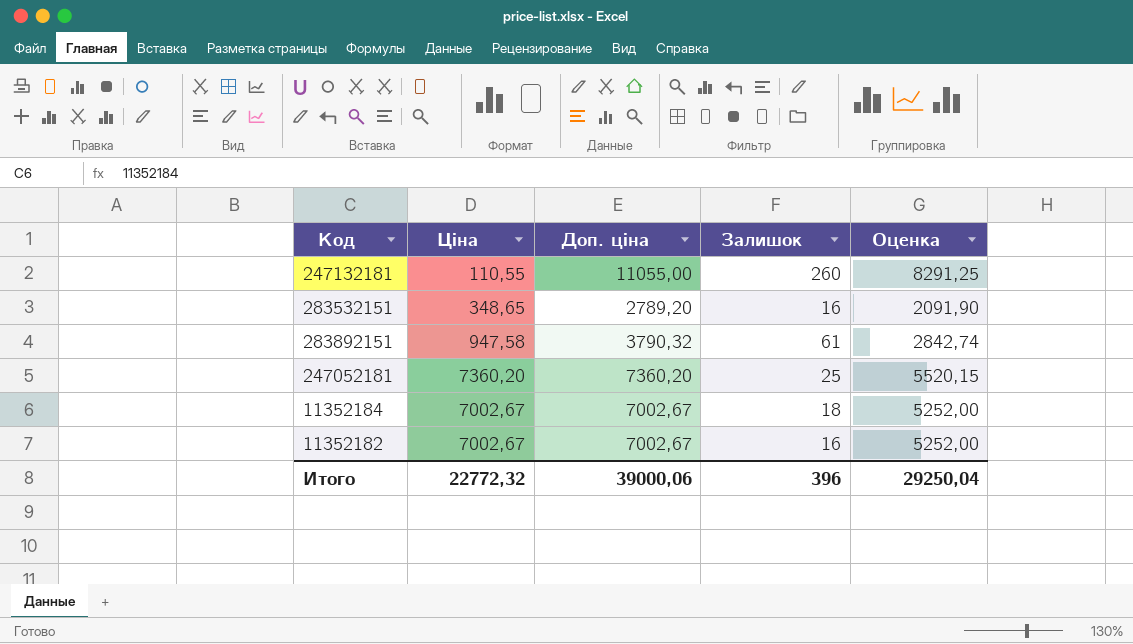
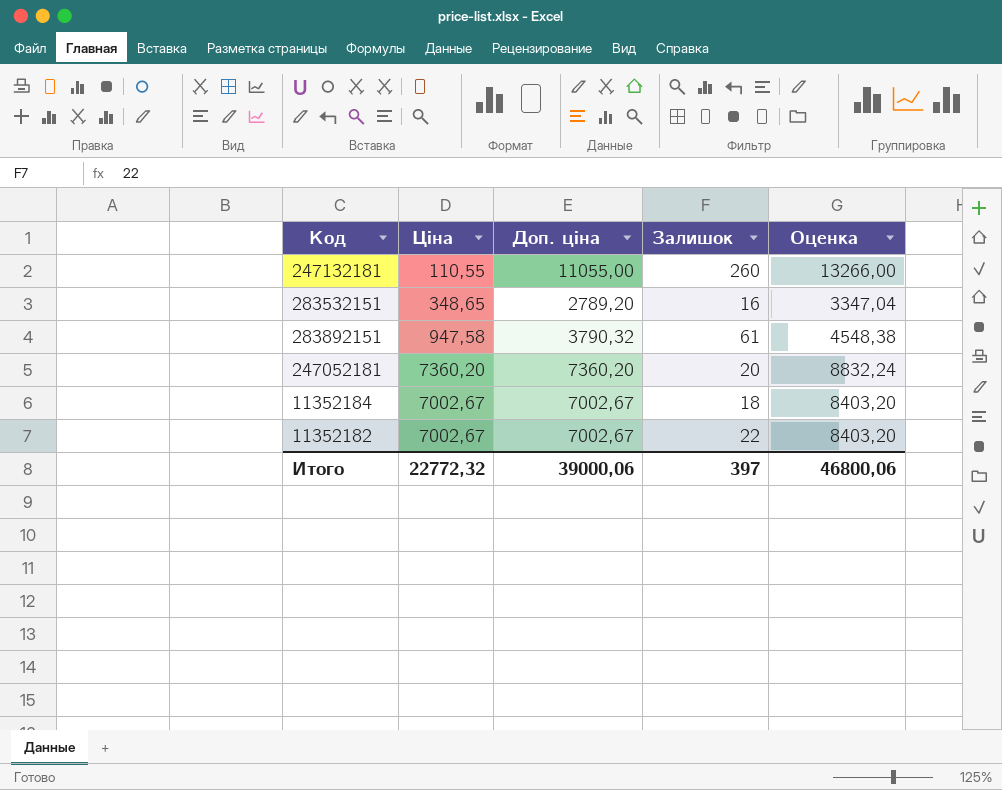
column Оценка | formula: [Доп. ціна] * 0,75 -> [Доп. ціна] * 1,2
247052181 | Залишок: 25 -> 20
11352182 | Залишок: 16 -> 22
Итого | Залишок: 396 -> 397
Итого | Оценка: 29250,04 -> 46800,06

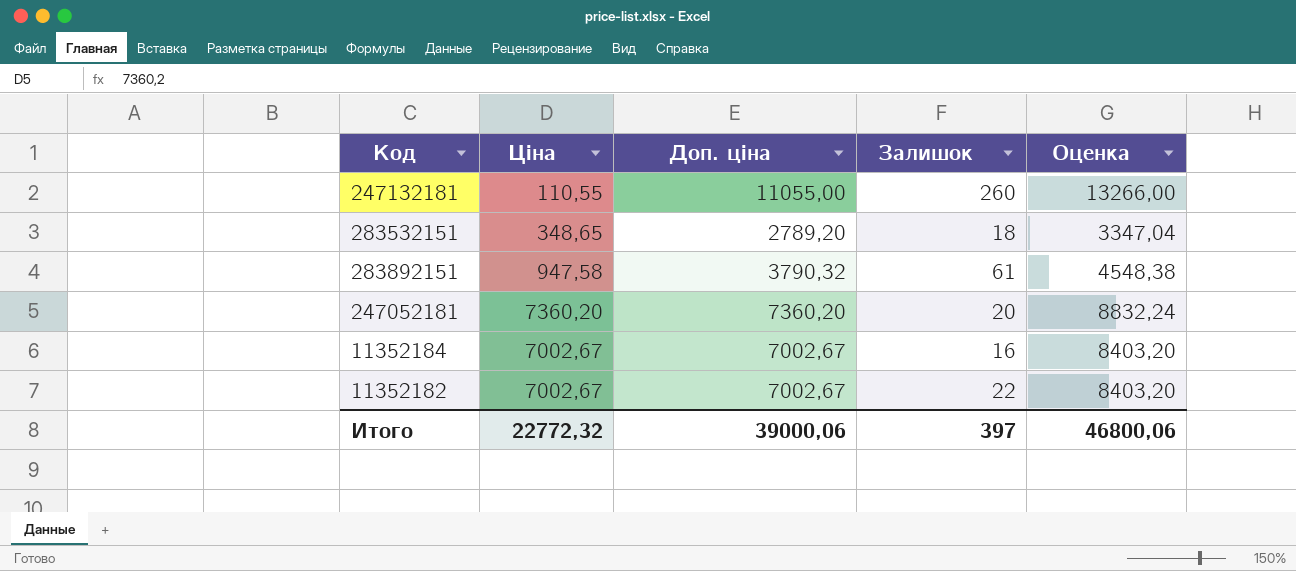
283532151 | Залишок: 16 -> 18
11352184 | Залишок: 18 -> 16

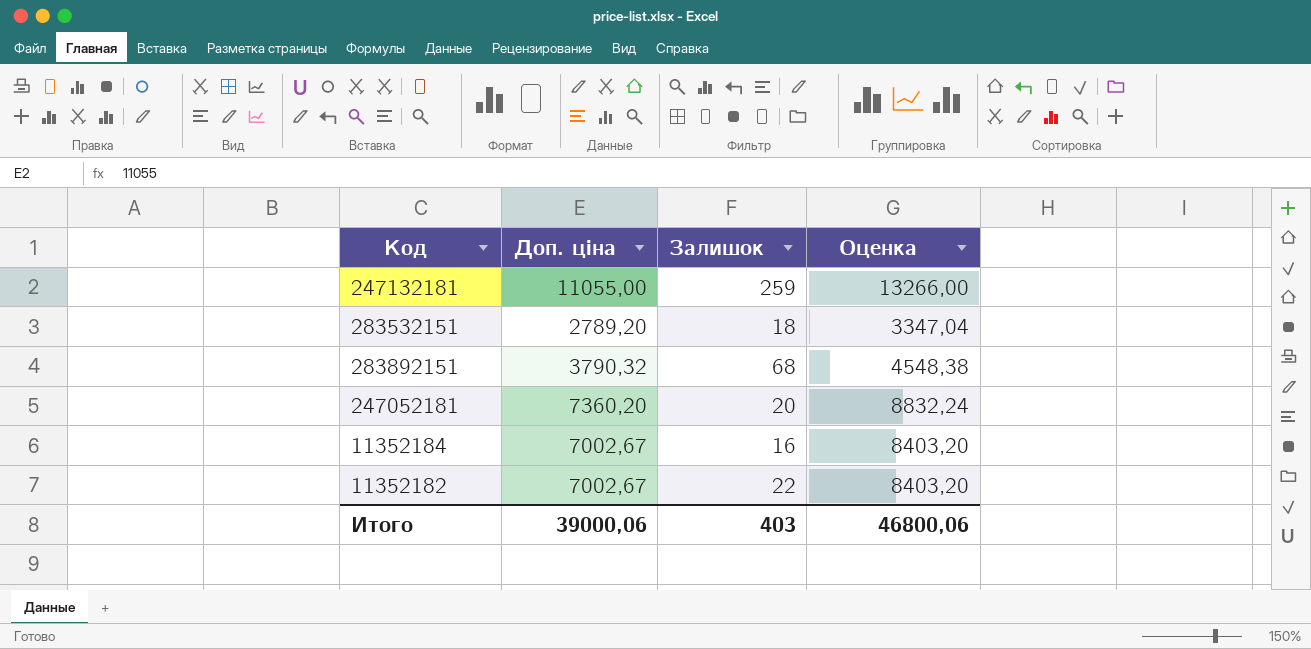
column Ціна | position: 2 -> none
247132181 | Залишок: 260 -> 259
283892151 | Залишок: 61 -> 68
Итого | Залишок: 397 -> 403

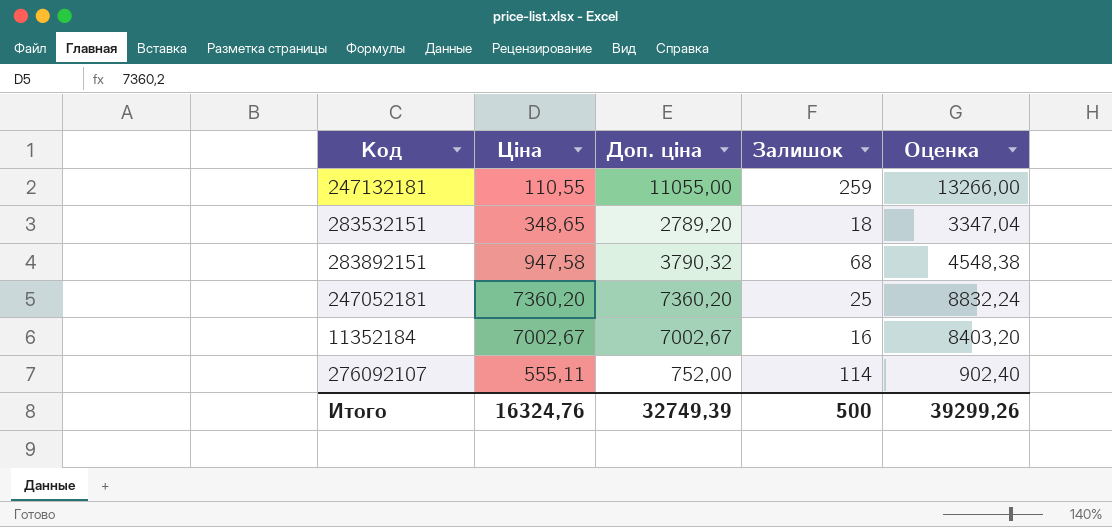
column Ціна | position: none -> 2
row 11352182: 7002,67 | 22 | 8403,20 -> none
247052181 | Залишок: 20 -> 25
row 276092107: none -> 555,11 | 752,00 | 114 | 902,40
Итого | Доп. ціна: 39000,06 -> 32749,39
Итого | Залишок: 403 -> 500
Итого | Оценка: 46800,06 -> 39299,26

